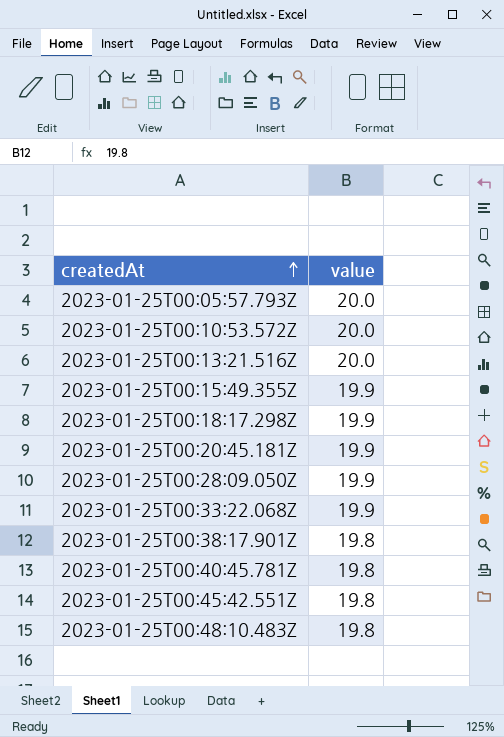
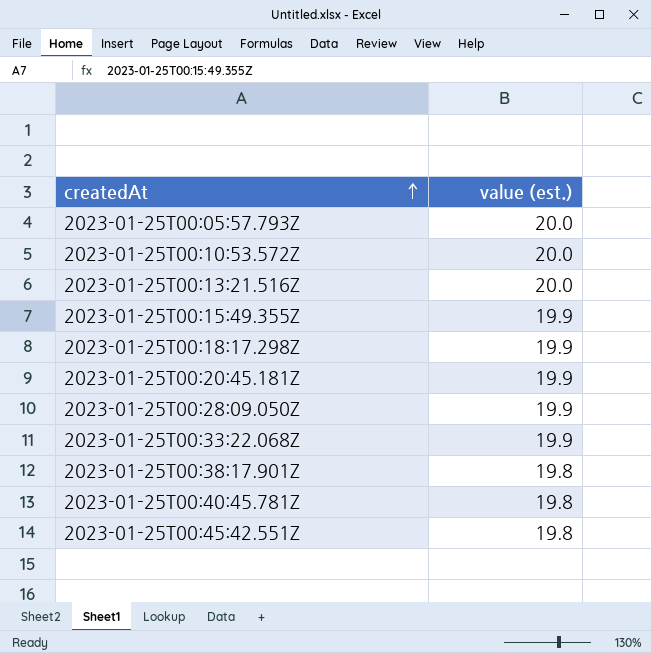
column name: value -> value (est.)
row 2023-01-25T00:48:10.483Z: 19.8 -> none

